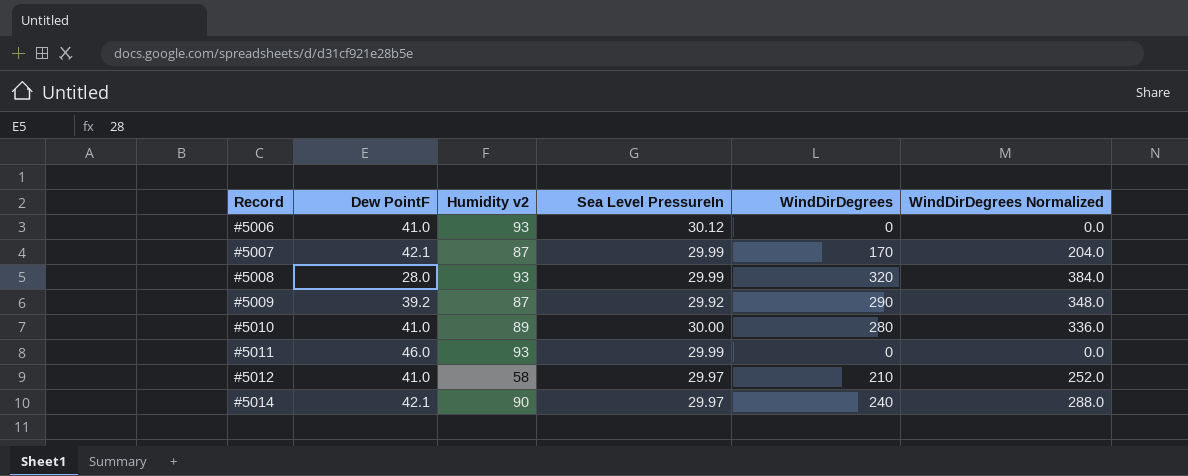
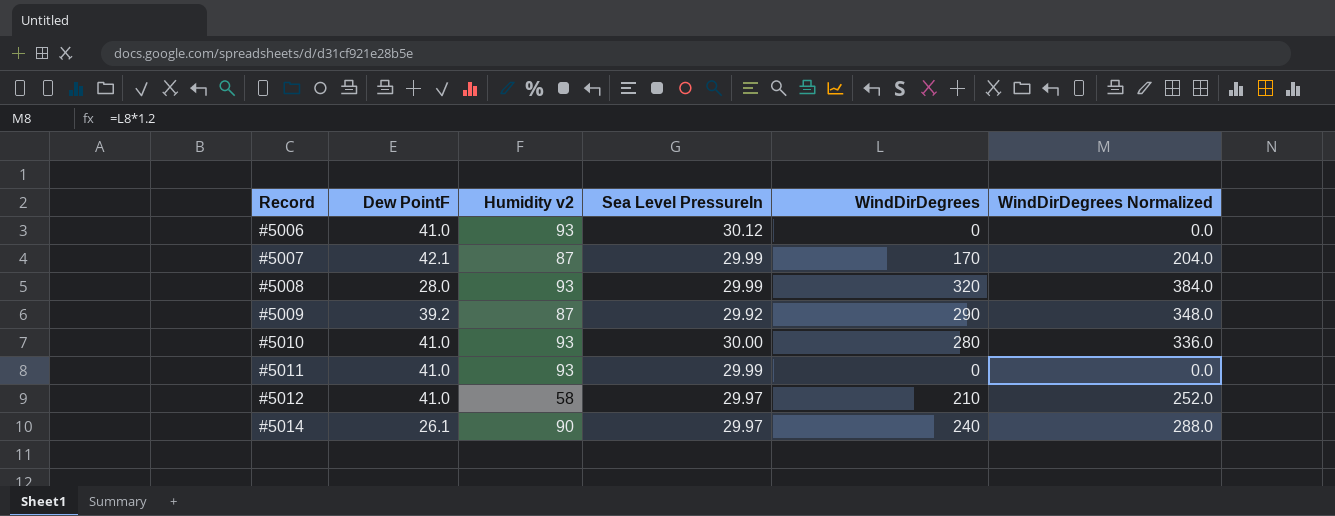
#5010 | Humidity v2: 89 -> 93
#5011 | Dew PointF: 46.0 -> 41.0
#5014 | Dew PointF: 42.1 -> 26.1

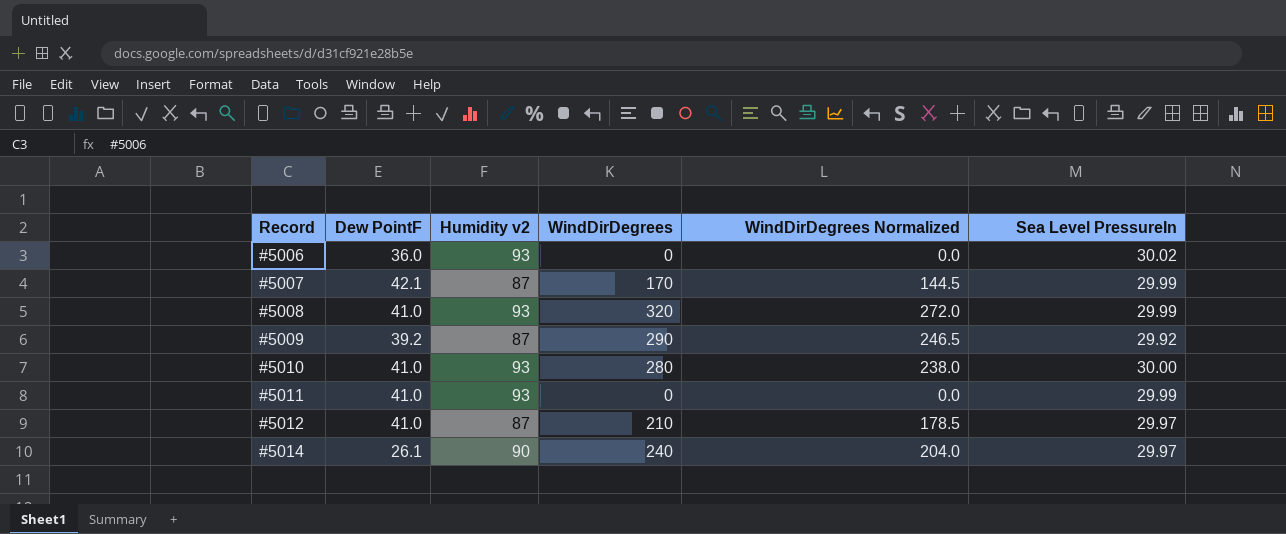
column WindDirDegrees Normalized | formula: [WindDirDegrees] * 1.2 -> [WindDirDegrees] * 0.85
column Sea Level PressureIn | position: 4 -> 6
#5006 | Dew PointF: 41.0 -> 36.0
#5006 | Sea Level PressureIn: 30.12 -> 30.02
#5008 | Dew PointF: 28.0 -> 41.0
#5012 | Humidity v2: 58 -> 87

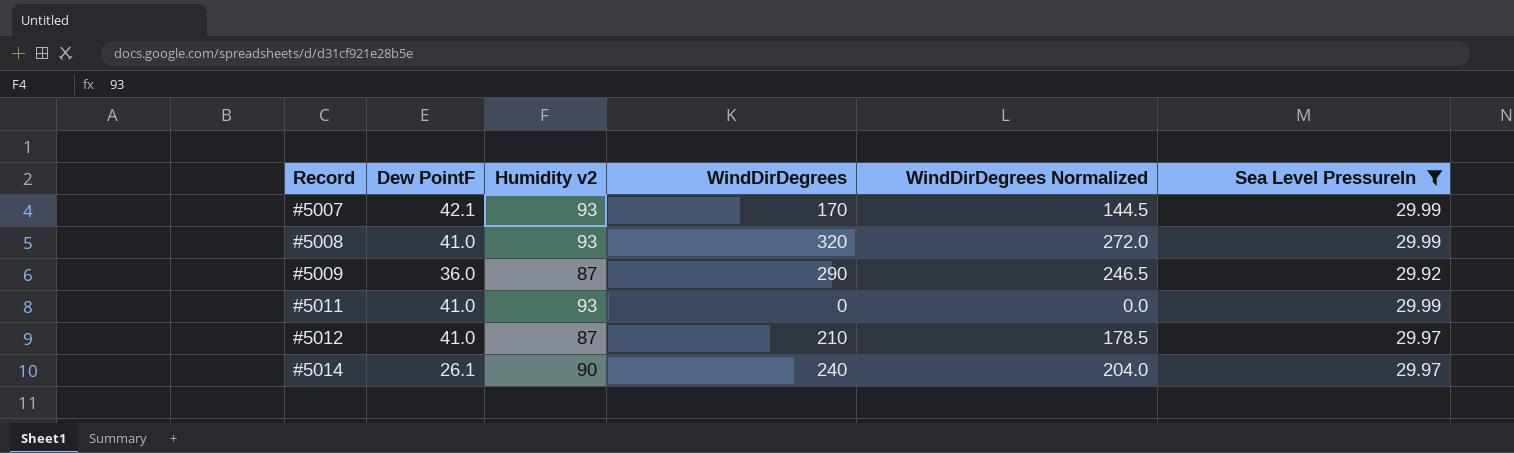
filter: none -> Sea Level PressureIn <= 29.99
#5007 | Humidity v2: 87 -> 93
#5009 | Dew PointF: 39.2 -> 36.0

